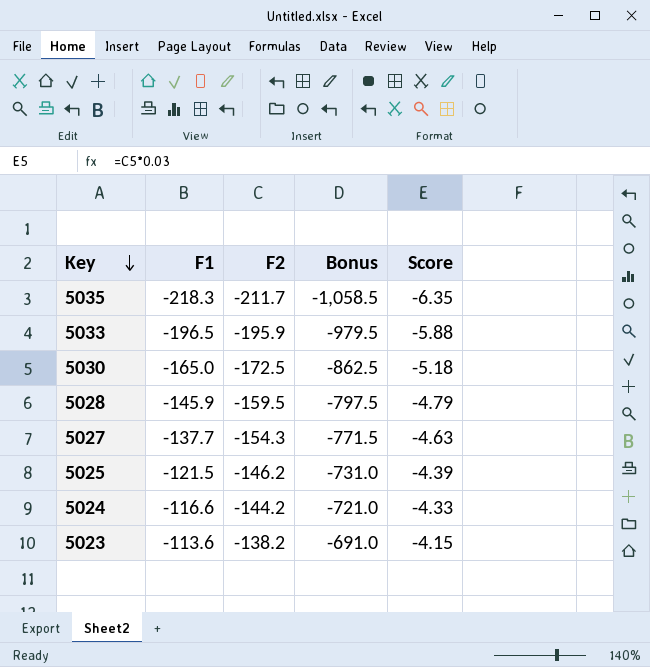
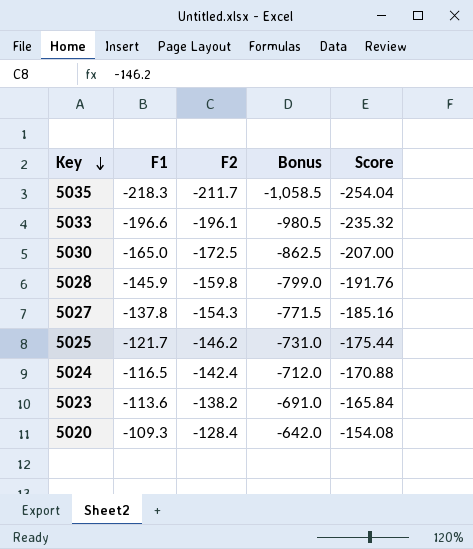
column Score | formula: [F2] * 0.03 -> [F2] * 1.2
5033 | F1: -196.5 -> -196.6
5033 | F2: -195.9 -> -196.1
5033 | Bonus: -979.5 -> -980.5
5028 | F2: -159.5 -> -159.8
5028 | Bonus: -797.5 -> -799.0
5027 | F1: -137.7 -> -137.8
5025 | F1: -121.5 -> -121.7
5024 | F1: -116.6 -> -116.5
5024 | F2: -144.2 -> -142.4
5024 | Bonus: -721.0 -> -712.0
row 5020: none -> -109.3 | -128.4 | -642.0 | -154.08

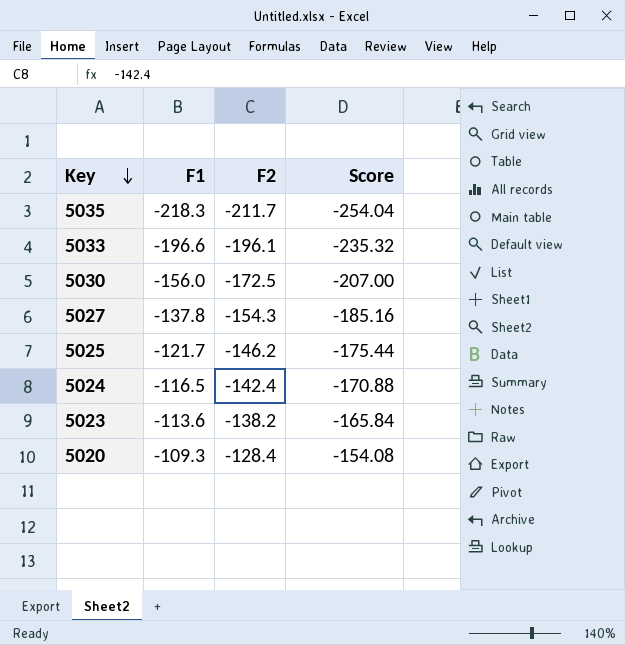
column Bonus | formula: [F2] * 5 -> none
row 5028: -145.9 | -159.8 | -799.0 | -191.76 -> none
5030 | F1: -165.0 -> -156.0

